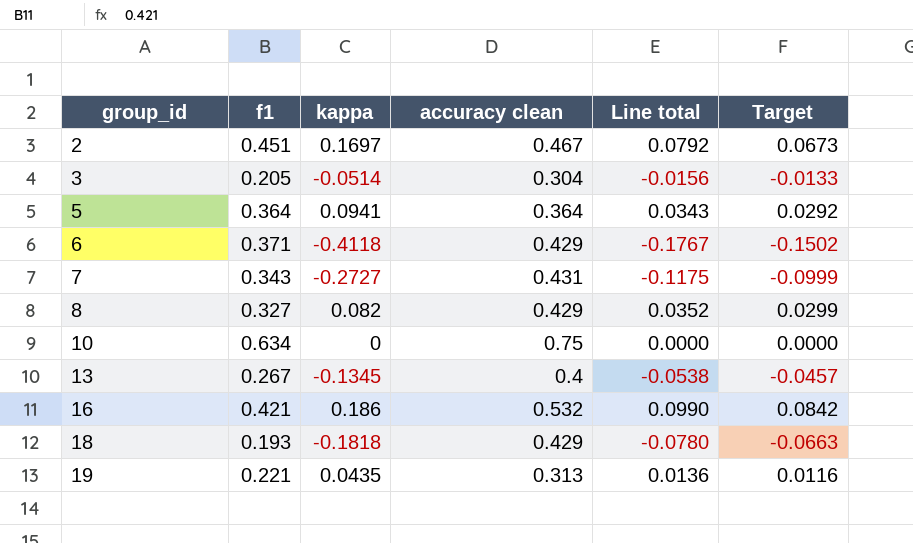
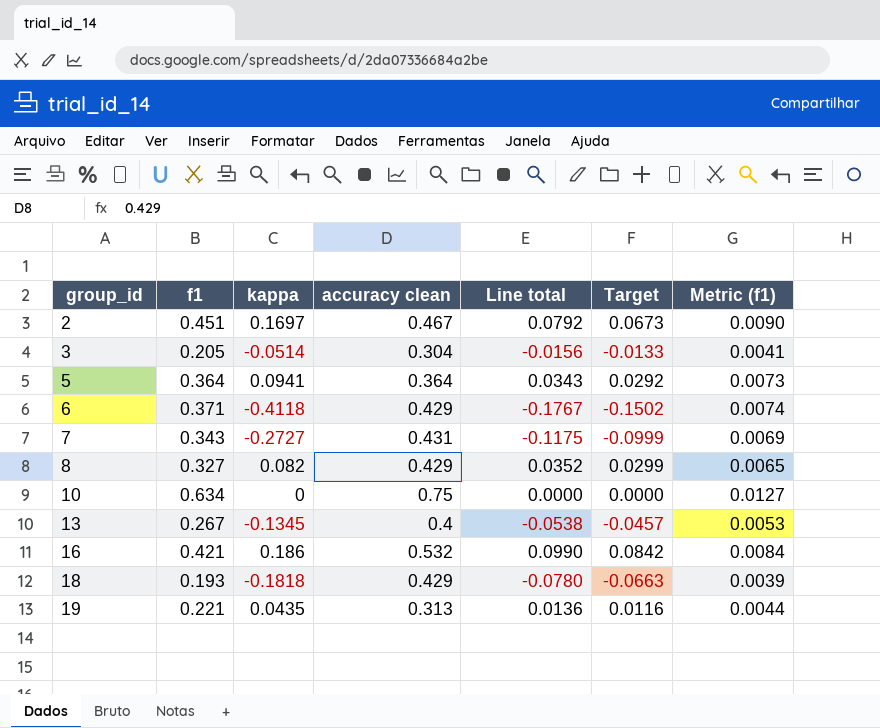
column Metric (f1) | formula: none -> [f1] * 0.02

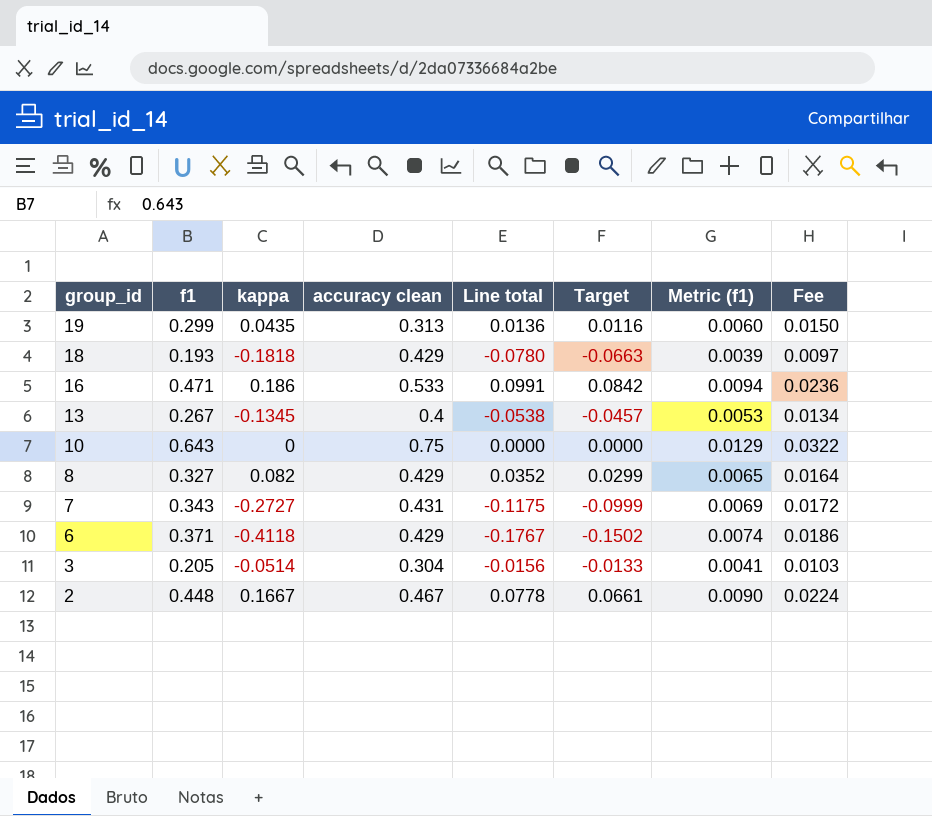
row order: group_id ascending -> group_id descending
column Fee | formula: none -> [f1] * 0.05
row 5: 0.364 | 0.0941 | 0.364 | 0.0343 | 0.0292 | 0.0073 -> none
19 | f1: 0.221 -> 0.299
19 | Metric (f1): 0.0044 -> 0.0060
16 | f1: 0.421 -> 0.471
16 | accuracy clean: 0.532 -> 0.533
16 | Line total: 0.0990 -> 0.0991
16 | Metric (f1): 0.0084 -> 0.0094
10 | f1: 0.634 -> 0.643
10 | Metric (f1): 0.0127 -> 0.0129
2 | f1: 0.451 -> 0.448
2 | kappa: 0.1697 -> 0.1667
2 | Line total: 0.0792 -> 0.0778
2 | Target: 0.0673 -> 0.0661

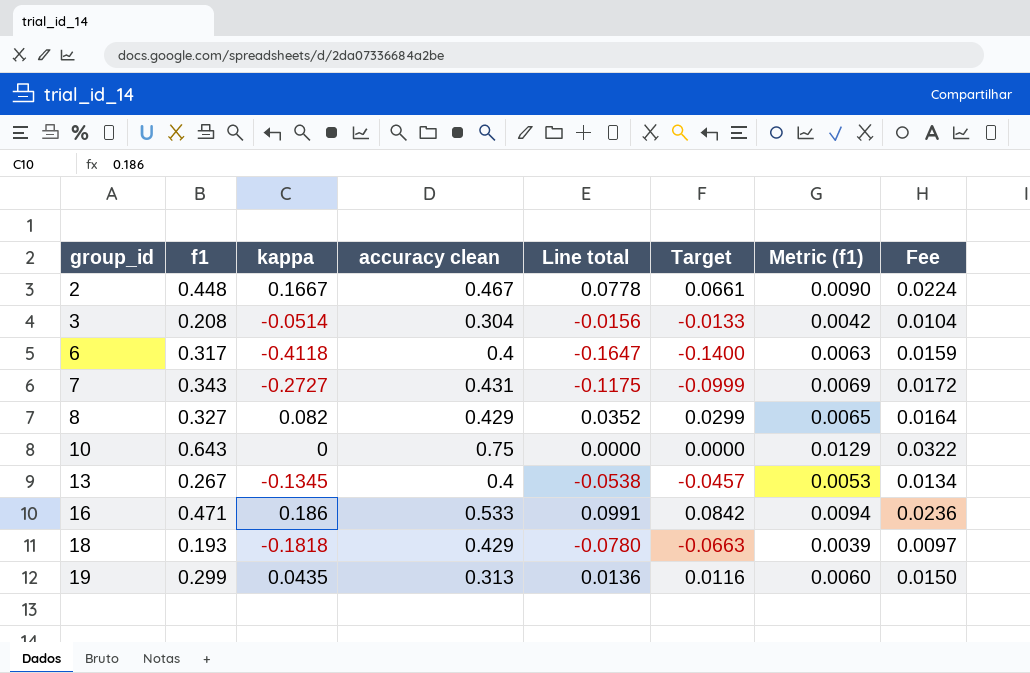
row order: group_id descending -> group_id ascending
3 | f1: 0.205 -> 0.208
3 | Metric (f1): 0.0041 -> 0.0042
3 | Fee: 0.0103 -> 0.0104
6 | f1: 0.371 -> 0.317
6 | accuracy clean: 0.429 -> 0.4
6 | Line total: -0.1767 -> -0.1647
6 | Target: -0.1502 -> -0.1400
6 | Metric (f1): 0.0074 -> 0.0063
6 | Fee: 0.0186 -> 0.0159

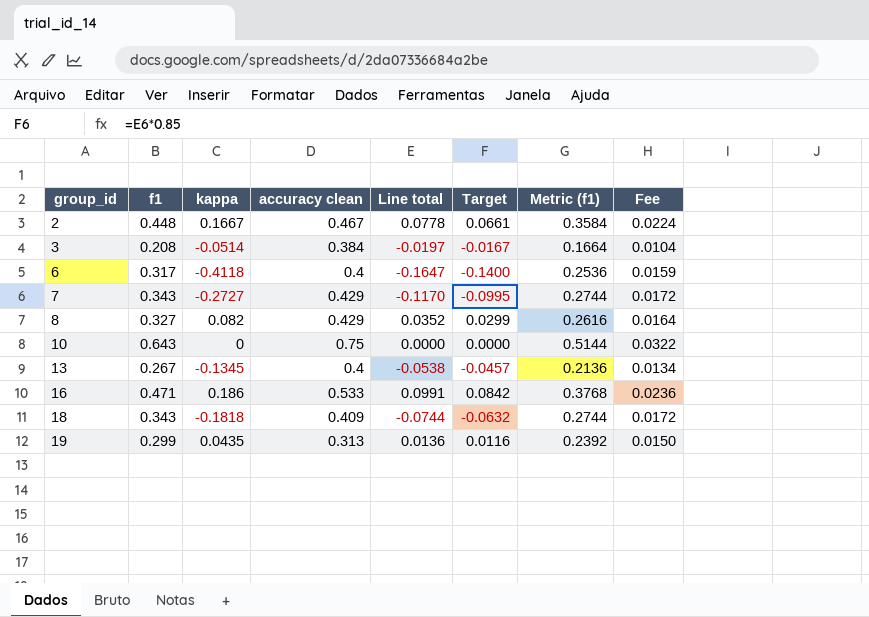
column Metric (f1) | formula: [f1] * 0.02 -> [f1] * 0.8
3 | accuracy clean: 0.304 -> 0.384
3 | Line total: -0.0156 -> -0.0197
3 | Target: -0.0133 -> -0.0167
7 | accuracy clean: 0.431 -> 0.429
7 | Line total: -0.1175 -> -0.1170
7 | Target: -0.0999 -> -0.0995
18 | f1: 0.193 -> 0.343
18 | accuracy clean: 0.429 -> 0.409
18 | Line total: -0.0780 -> -0.0744
18 | Target: -0.0663 -> -0.0632
18 | Fee: 0.0097 -> 0.0172

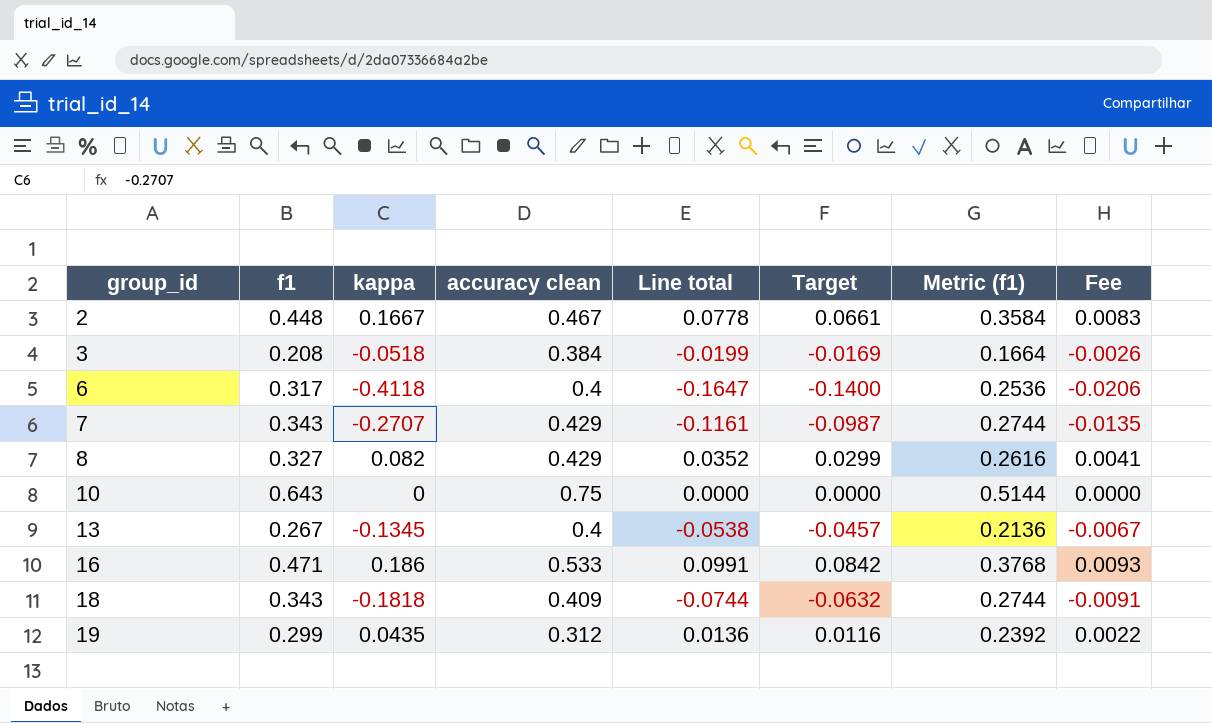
column Fee | formula: [f1] * 0.05 -> [kappa] * 0.05
3 | kappa: -0.0514 -> -0.0518
3 | Line total: -0.0197 -> -0.0199
3 | Target: -0.0167 -> -0.0169
7 | kappa: -0.2727 -> -0.2707
7 | Line total: -0.1170 -> -0.1161
7 | Target: -0.0995 -> -0.0987
19 | accuracy clean: 0.313 -> 0.312

